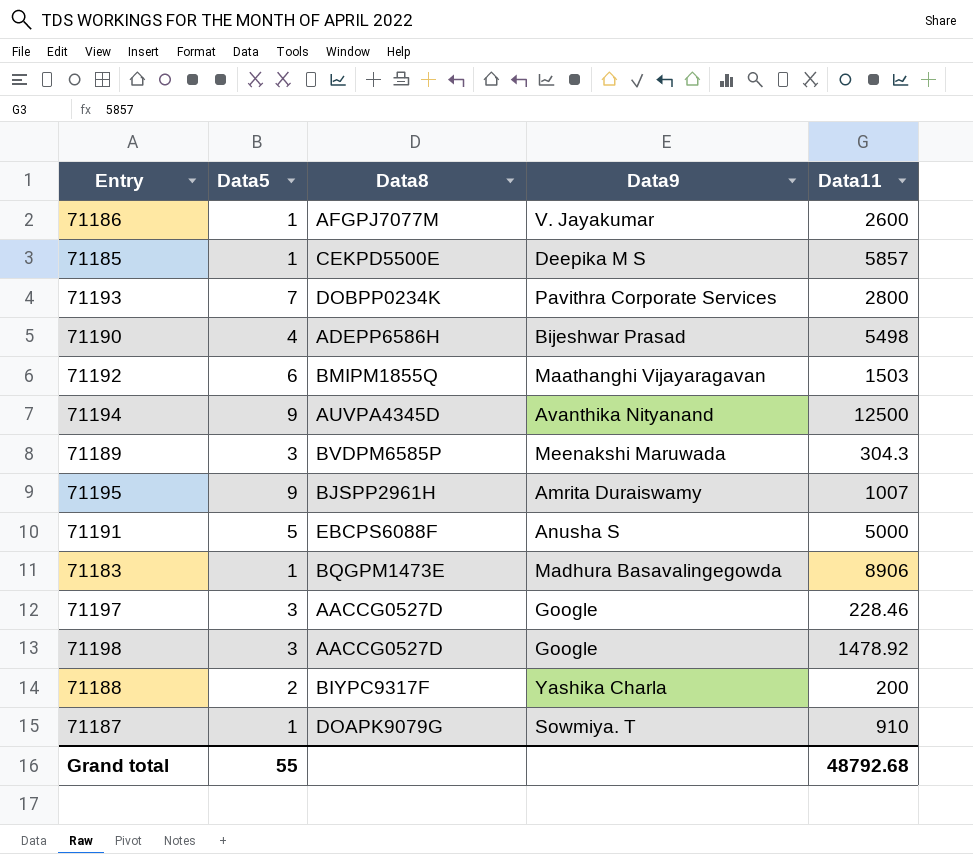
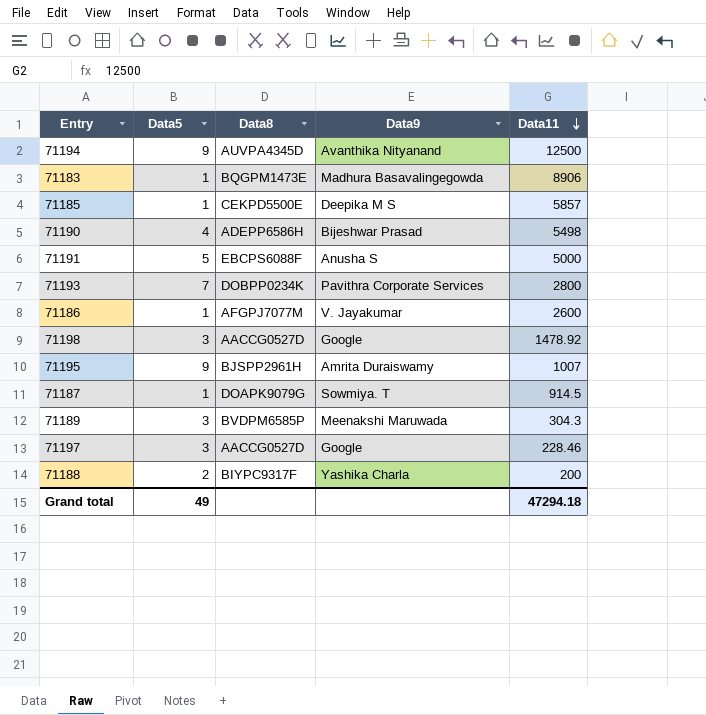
row order: none -> Data11 descending
row 71192: 6 | BMIPM1855Q | Maathanghi Vijayaragavan | 1503 -> none
71187 | Data11: 910 -> 914.5
Grand total | Data5: 55 -> 49
Grand total | Data11: 48792.68 -> 47294.18

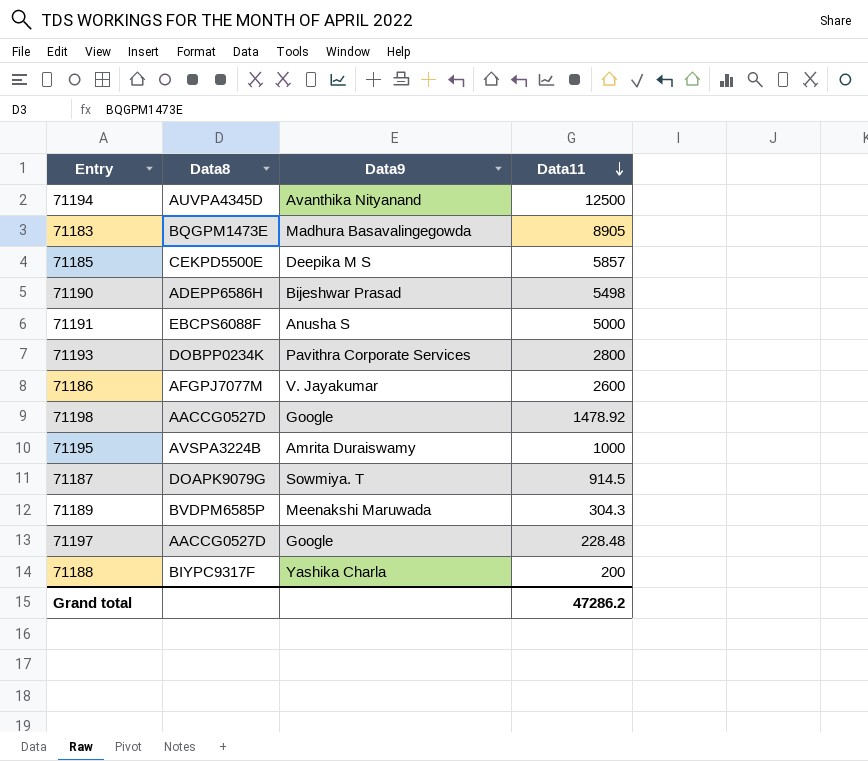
column Data5 | position: 2 -> none
71183 | Data11: 8906 -> 8905
71195 | Data8: BJSPP2961H -> AVSPA3224B
71195 | Data11: 1007 -> 1000
71197 | Data11: 228.46 -> 228.48
Grand total | Data11: 47294.18 -> 47286.2

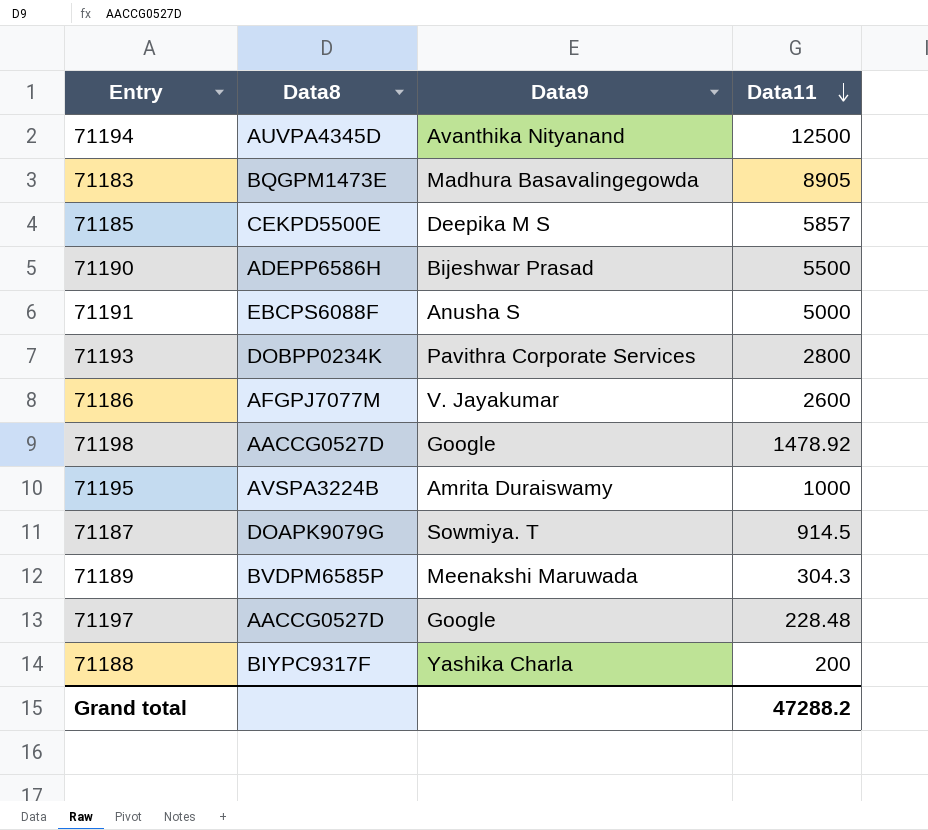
71190 | Data11: 5498 -> 5500
Grand total | Data11: 47286.2 -> 47288.2

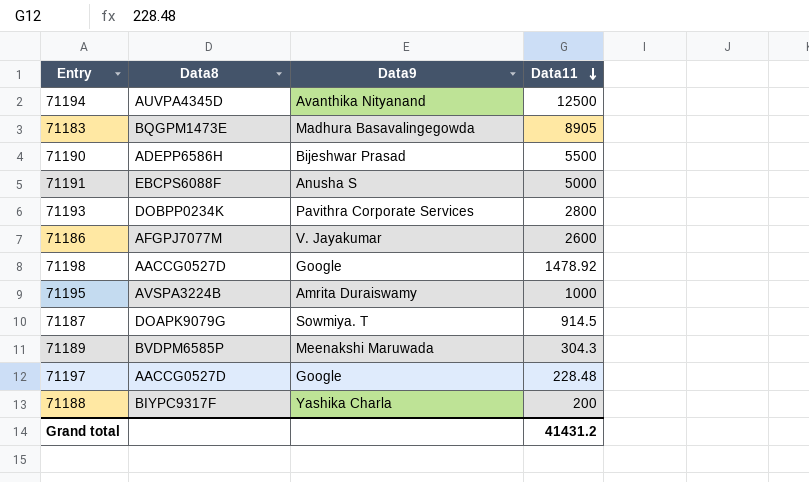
row 71185: CEKPD5500E | Deepika M S | 5857 -> none
Grand total | Data11: 47288.2 -> 41431.2

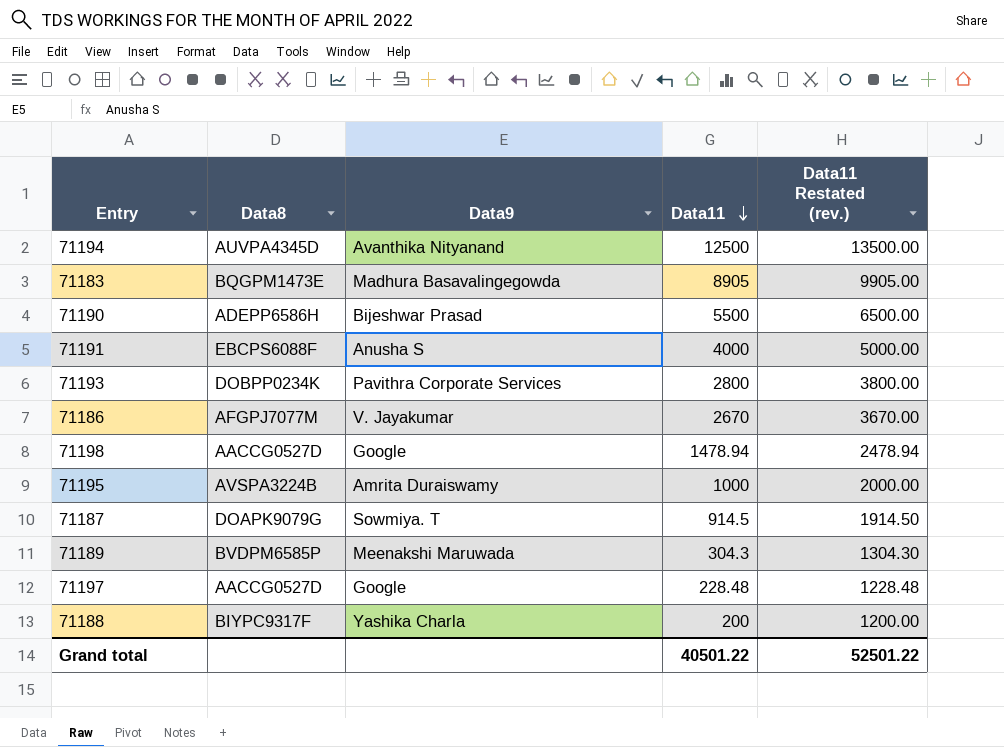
column Data11 Restated (rev.) | formula: none -> [Data11] + 1000
71191 | Data11: 5000 -> 4000
71186 | Data11: 2600 -> 2670
71198 | Data11: 1478.92 -> 1478.94
Grand total | Data11: 41431.2 -> 40501.22

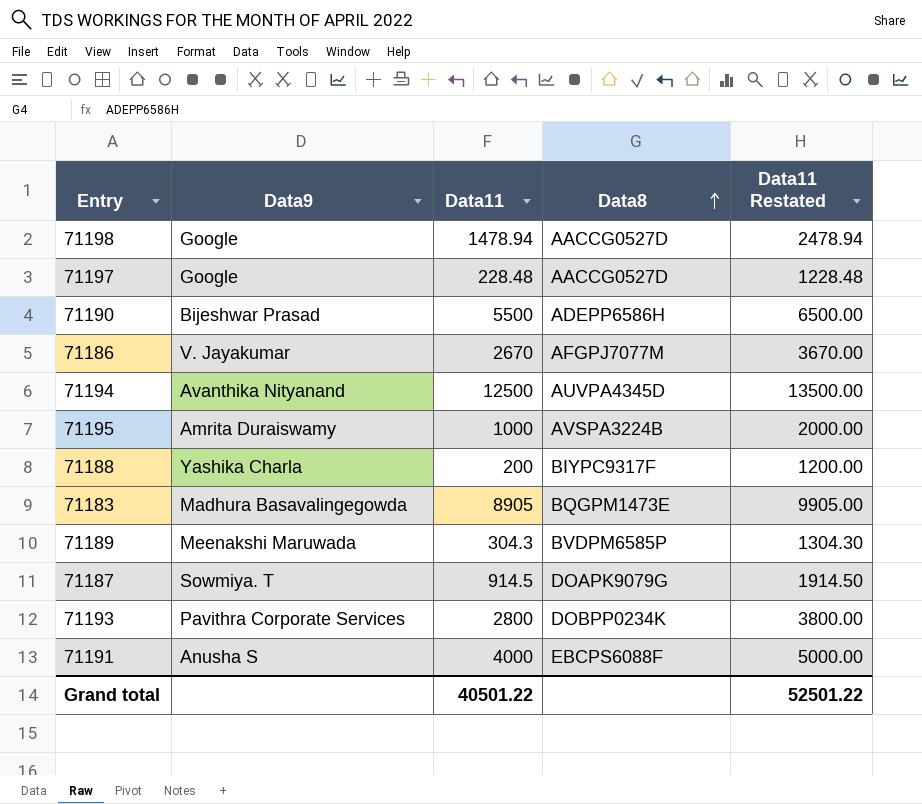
row order: Data11 descending -> Data8 ascending
column Data8 | position: 2 -> 4
column name: Data11 Restated (rev.) -> Data11 Restated

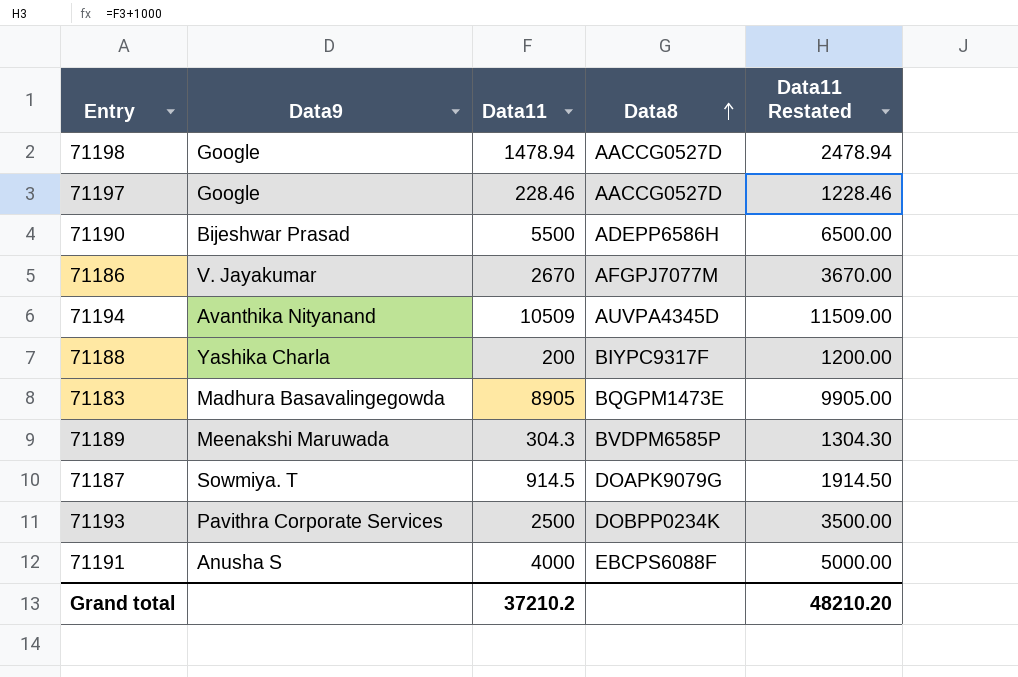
row 71195: Amrita Duraiswamy | 1000 | AVSPA3224B | 2000.00 -> none
71197 | Data11: 228.48 -> 228.46
71197 | Data11 Restated: 1228.48 -> 1228.46
71194 | Data11: 12500 -> 10509
71194 | Data11 Restated: 13500.00 -> 11509.00
71193 | Data11: 2800 -> 2500
71193 | Data11 Restated: 3800.00 -> 3500.00
Grand total | Data11: 40501.22 -> 37210.2
Grand total | Data11 Restated: 52501.22 -> 48210.20

